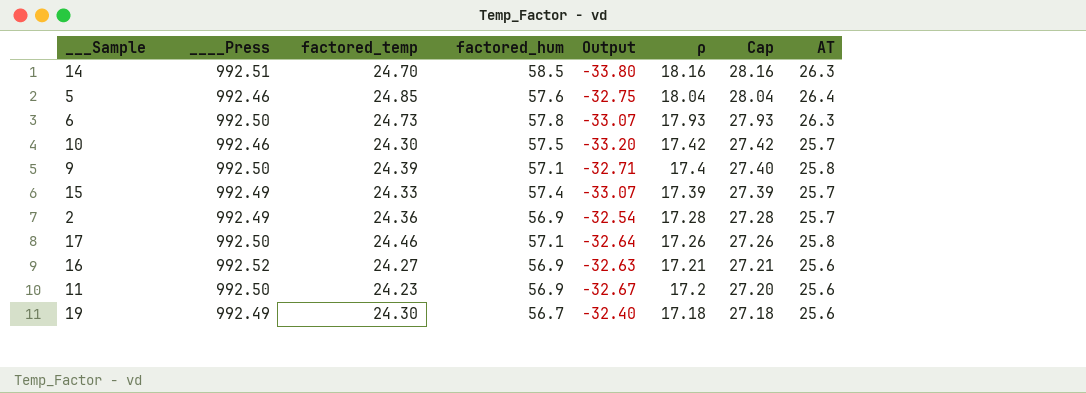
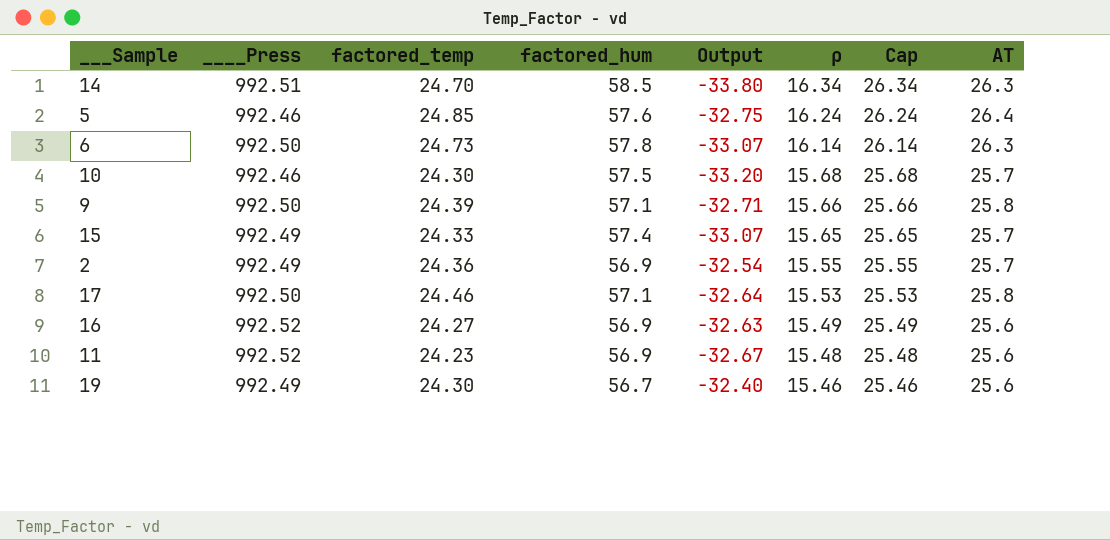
14 | ρ: 18.16 -> 16.34
14 | Cap: 28.16 -> 26.34
5 | ρ: 18.04 -> 16.24
5 | Cap: 28.04 -> 26.24
6 | ρ: 17.93 -> 16.14
6 | Cap: 27.93 -> 26.14
10 | ρ: 17.42 -> 15.68
10 | Cap: 27.42 -> 25.68
9 | ρ: 17.4 -> 15.66
9 | Cap: 27.40 -> 25.66
15 | ρ: 17.39 -> 15.65
15 | Cap: 27.39 -> 25.65
2 | ρ: 17.28 -> 15.55
2 | Cap: 27.28 -> 25.55
17 | ρ: 17.26 -> 15.53
17 | Cap: 27.26 -> 25.53
16 | ρ: 17.21 -> 15.49
16 | Cap: 27.21 -> 25.49
11 | ____Press: 992.50 -> 992.52
11 | ρ: 17.2 -> 15.48
11 | Cap: 27.20 -> 25.48
19 | ρ: 17.18 -> 15.46
19 | Cap: 27.18 -> 25.46

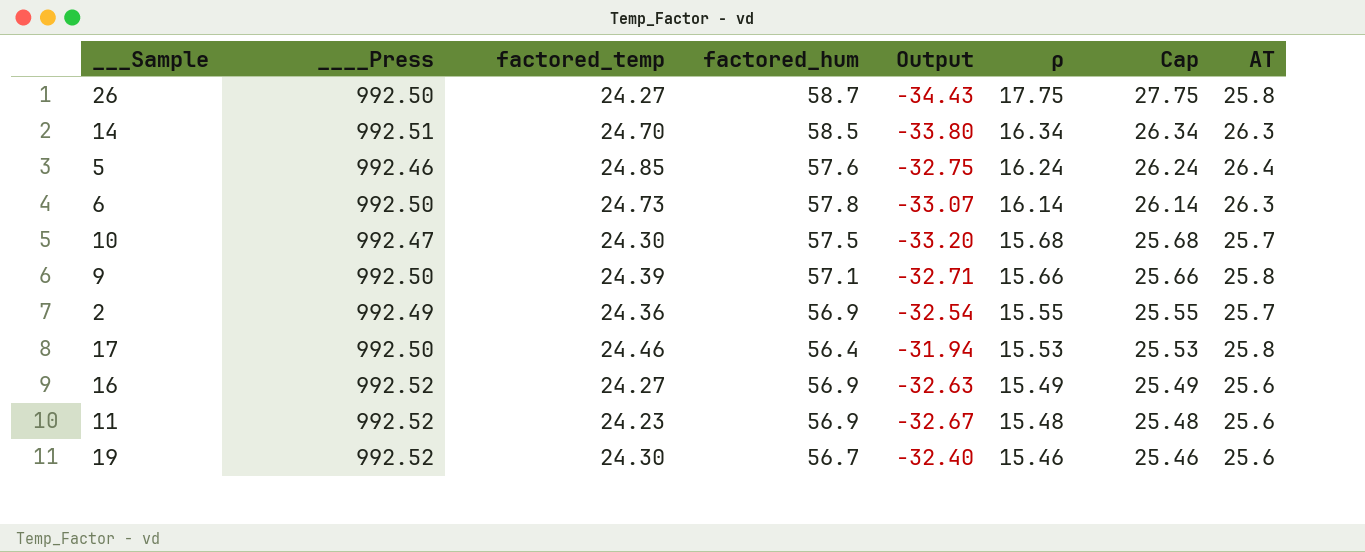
row 15: 992.49 | 24.33 | 57.4 | -33.07 | 15.65 | 25.65 | 25.7 -> none
row 26: none -> 992.50 | 24.27 | 58.7 | -34.43 | 17.75 | 27.75 | 25.8
10 | ____Press: 992.46 -> 992.47
17 | factored_hum: 57.1 -> 56.4
17 | Output: -32.64 -> -31.94
19 | ____Press: 992.49 -> 992.52

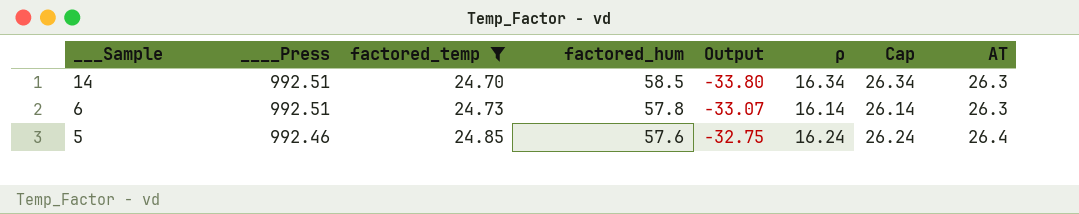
filter: none -> factored_temp >= 24.70
row order: ρ descending -> ___Sample descending
6 | ____Press: 992.50 -> 992.51

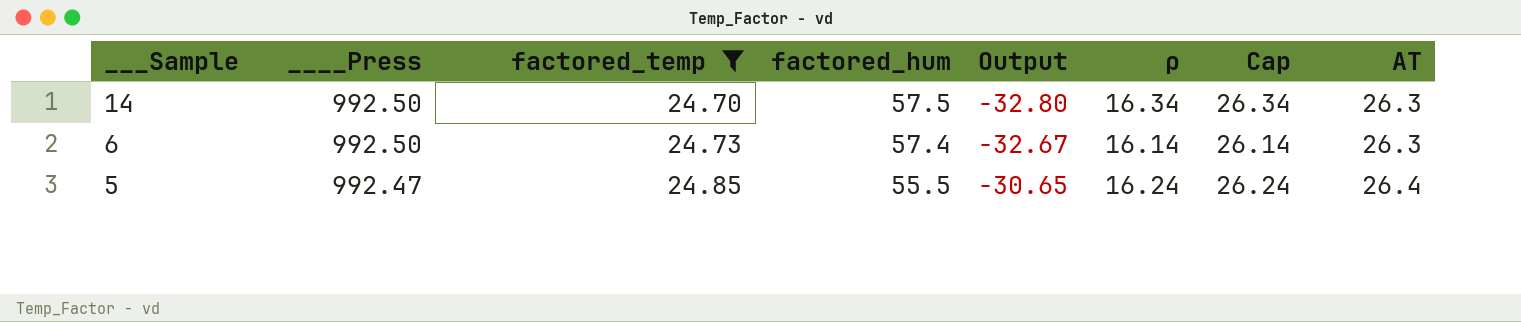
14 | ____Press: 992.51 -> 992.50
14 | factored_hum: 58.5 -> 57.5
14 | Output: -33.80 -> -32.80
6 | ____Press: 992.51 -> 992.50
6 | factored_hum: 57.8 -> 57.4
6 | Output: -33.07 -> -32.67
5 | ____Press: 992.46 -> 992.47
5 | factored_hum: 57.6 -> 55.5
5 | Output: -32.75 -> -30.65

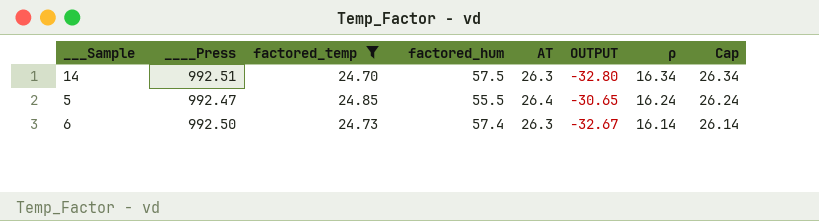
row order: ___Sample descending -> ρ descending
column AT | position: 8 -> 5
column name: Output -> OUTPUT
14 | ____Press: 992.50 -> 992.51

